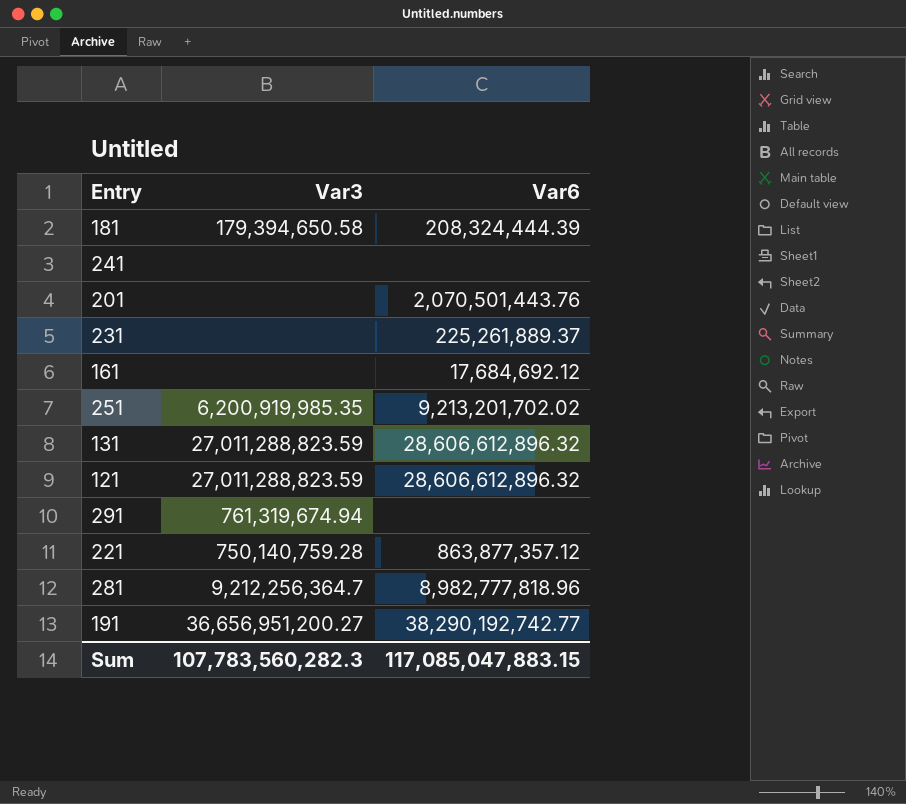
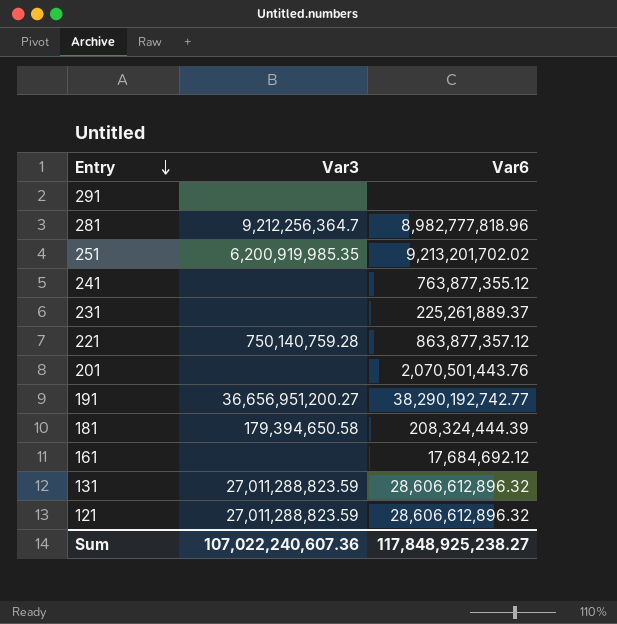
row order: none -> Entry descending
291 | Var3: 761,319,674.94 -> none
241 | Var6: none -> 763,877,355.12
Sum | Var3: 107,783,560,282.3 -> 107,022,240,607.36
Sum | Var6: 117,085,047,883.15 -> 117,848,925,238.27

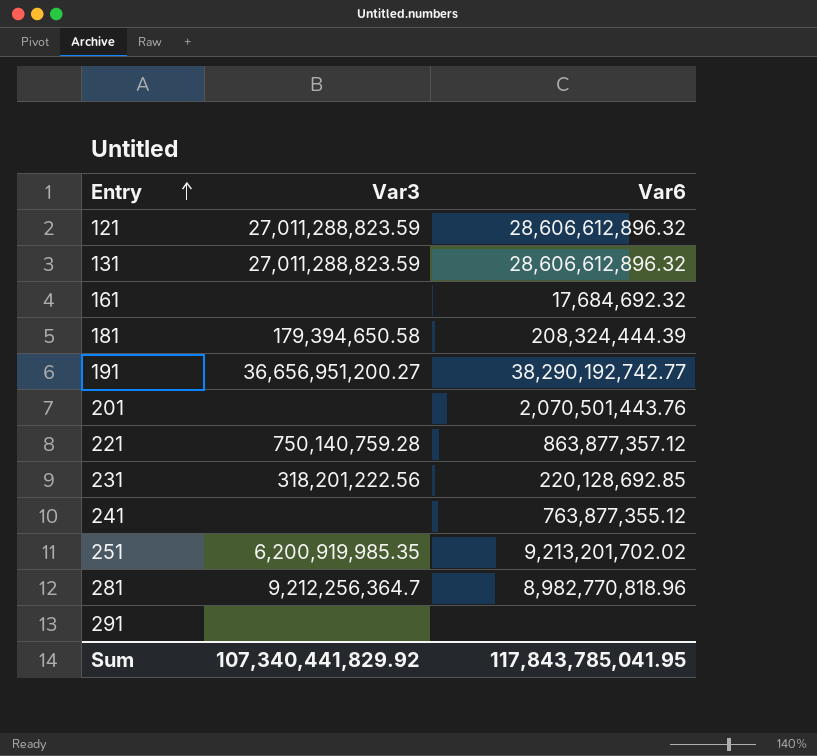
row order: Entry descending -> Entry ascending
161 | Var6: 17,684,692.12 -> 17,684,692.32
231 | Var3: none -> 318,201,222.56
231 | Var6: 225,261,889.37 -> 220,128,692.85
281 | Var6: 8,982,777,818.96 -> 8,982,770,818.96
Sum | Var3: 107,022,240,607.36 -> 107,340,441,829.92
Sum | Var6: 117,848,925,238.27 -> 117,843,785,041.95

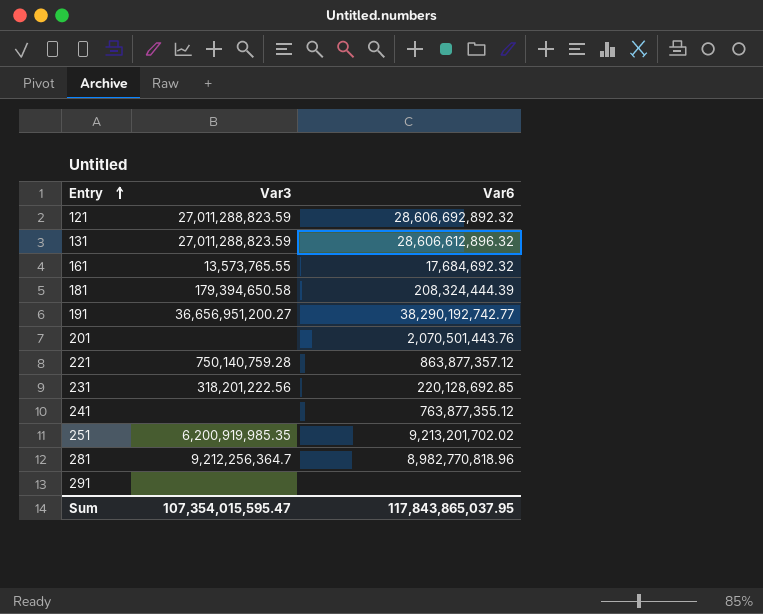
121 | Var6: 28,606,612,896.32 -> 28,606,692,892.32
161 | Var3: none -> 13,573,765.55
Sum | Var3: 107,340,441,829.92 -> 107,354,015,595.47
Sum | Var6: 117,843,785,041.95 -> 117,843,865,037.95

